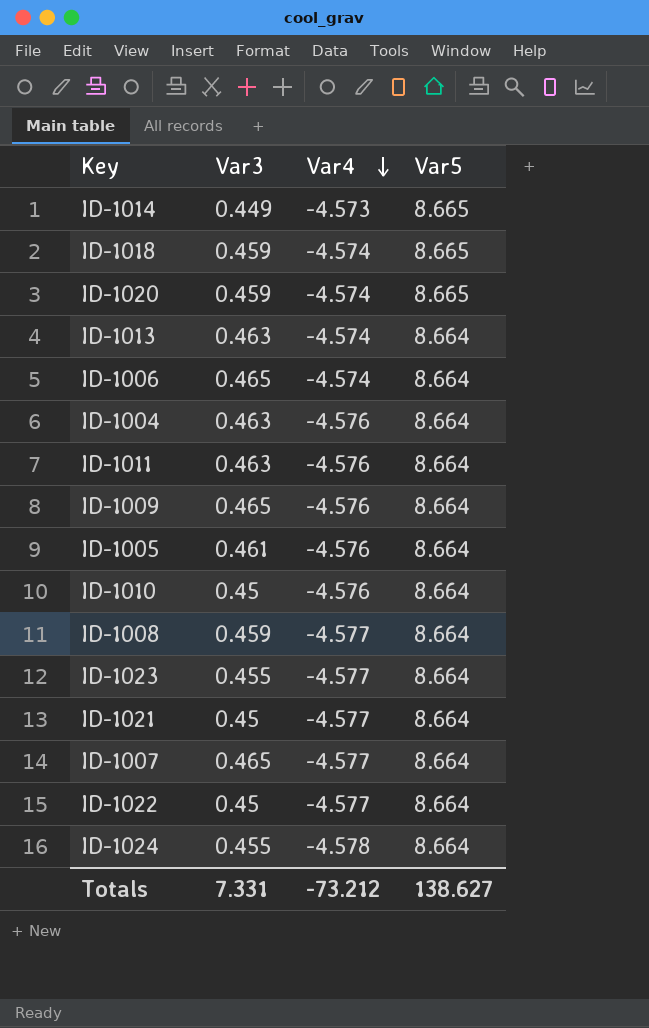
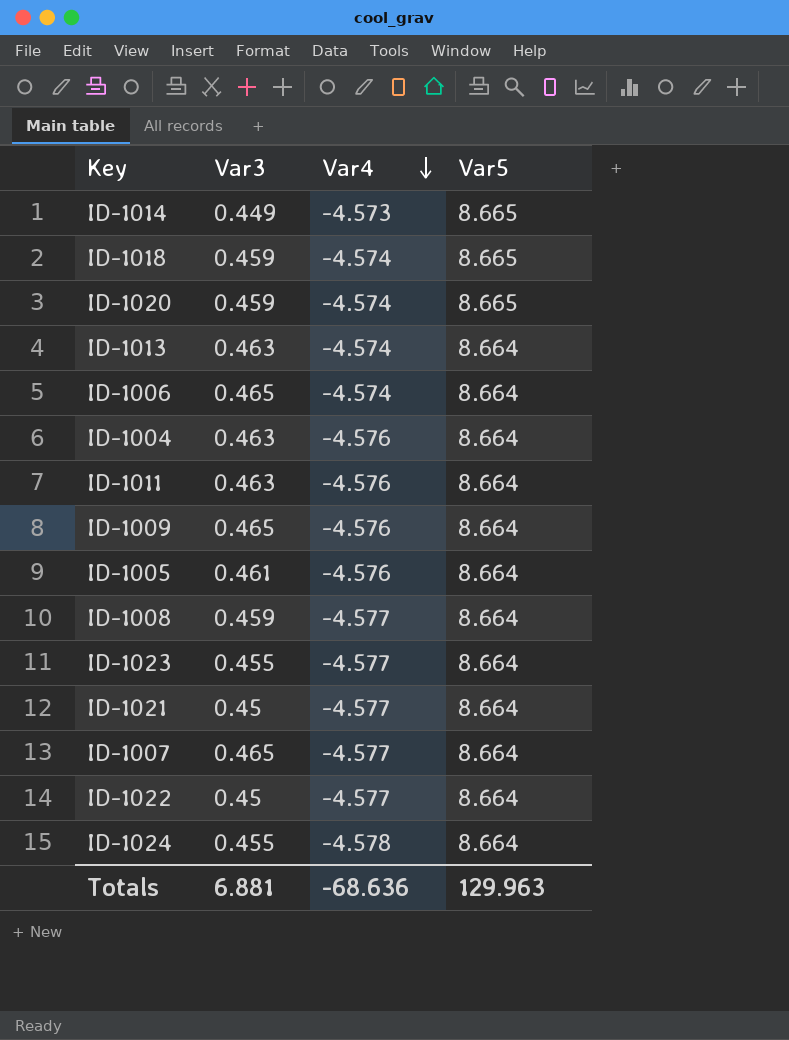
row ID-1010: 0.45 | -4.576 | 8.664 -> none
Totals | Var3: 7.331 -> 6.881
Totals | Var4: -73.212 -> -68.636
Totals | Var5: 138.627 -> 129.963

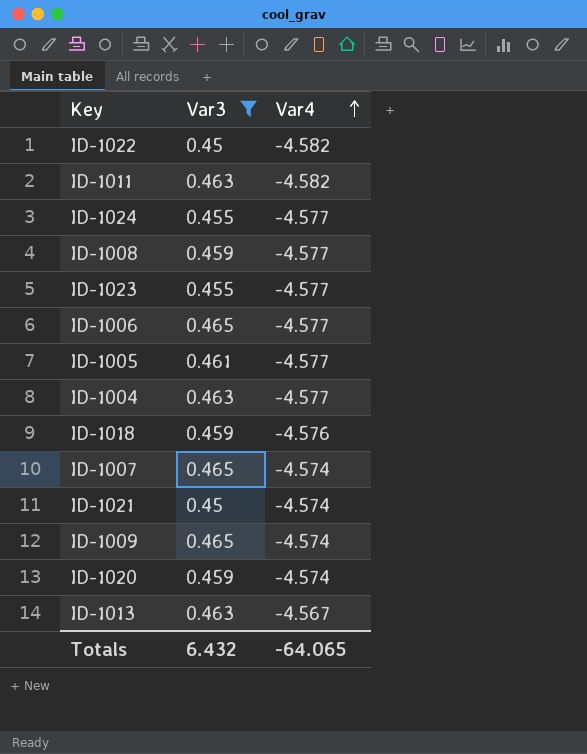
filter: none -> Var3 != 0.449
row order: Var4 descending -> Var4 ascending
column Var5 | position: 4 -> none
ID-1022 | Var4: -4.577 -> -4.582
ID-1011 | Var4: -4.576 -> -4.582
ID-1024 | Var4: -4.578 -> -4.577
ID-1006 | Var4: -4.574 -> -4.577
ID-1005 | Var4: -4.576 -> -4.577
ID-1004 | Var4: -4.576 -> -4.577
ID-1018 | Var4: -4.574 -> -4.576
ID-1007 | Var4: -4.577 -> -4.574
ID-1021 | Var4: -4.577 -> -4.574
ID-1009 | Var4: -4.576 -> -4.574
ID-1013 | Var4: -4.574 -> -4.567
Totals | Var3: 6.881 -> 6.432
Totals | Var4: -68.636 -> -64.065

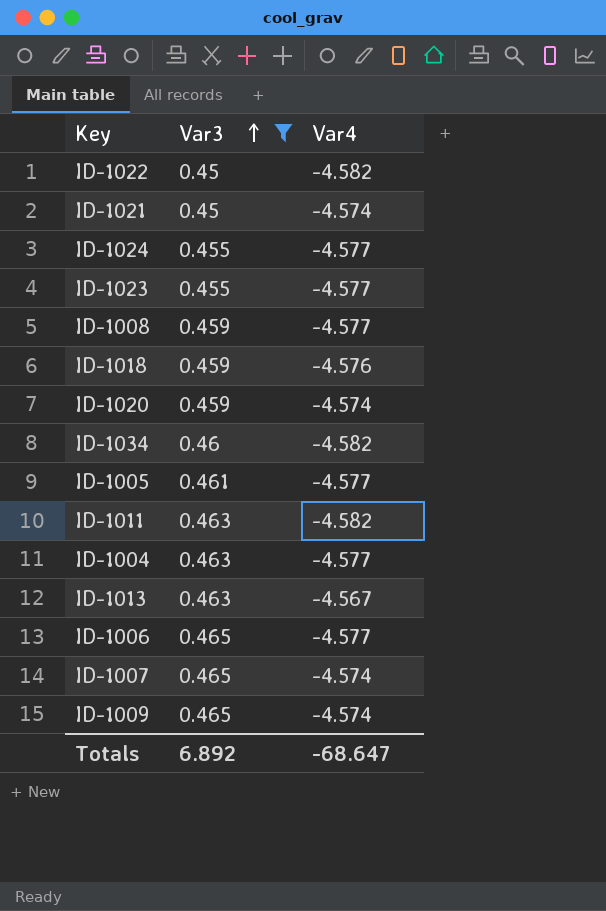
row order: Var4 ascending -> Var3 ascending
row ID-1034: none -> 0.46 | -4.582
Totals | Var3: 6.432 -> 6.892
Totals | Var4: -64.065 -> -68.647

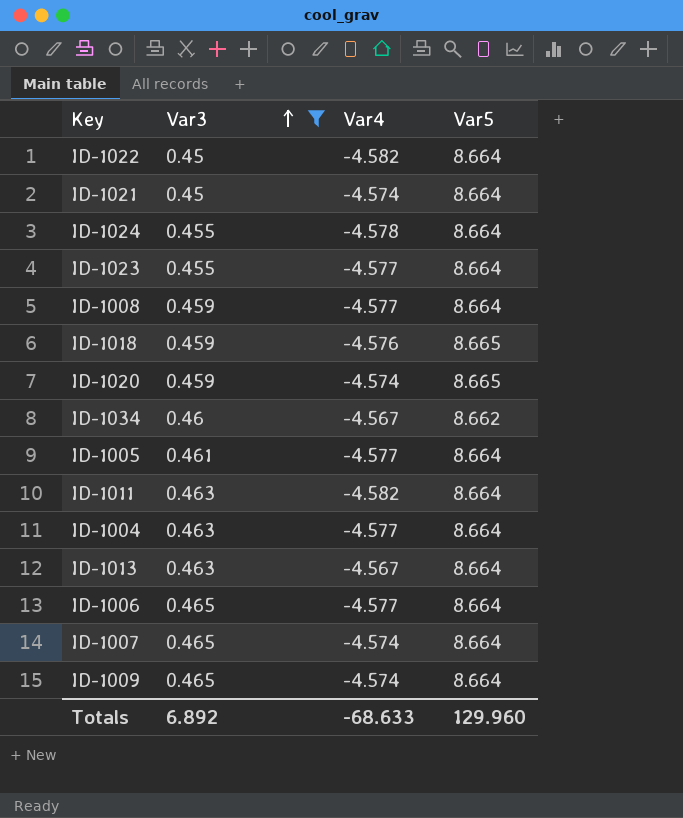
column Var5 | position: none -> 4
ID-1024 | Var4: -4.577 -> -4.578
ID-1034 | Var4: -4.582 -> -4.567
Totals | Var4: -68.647 -> -68.633

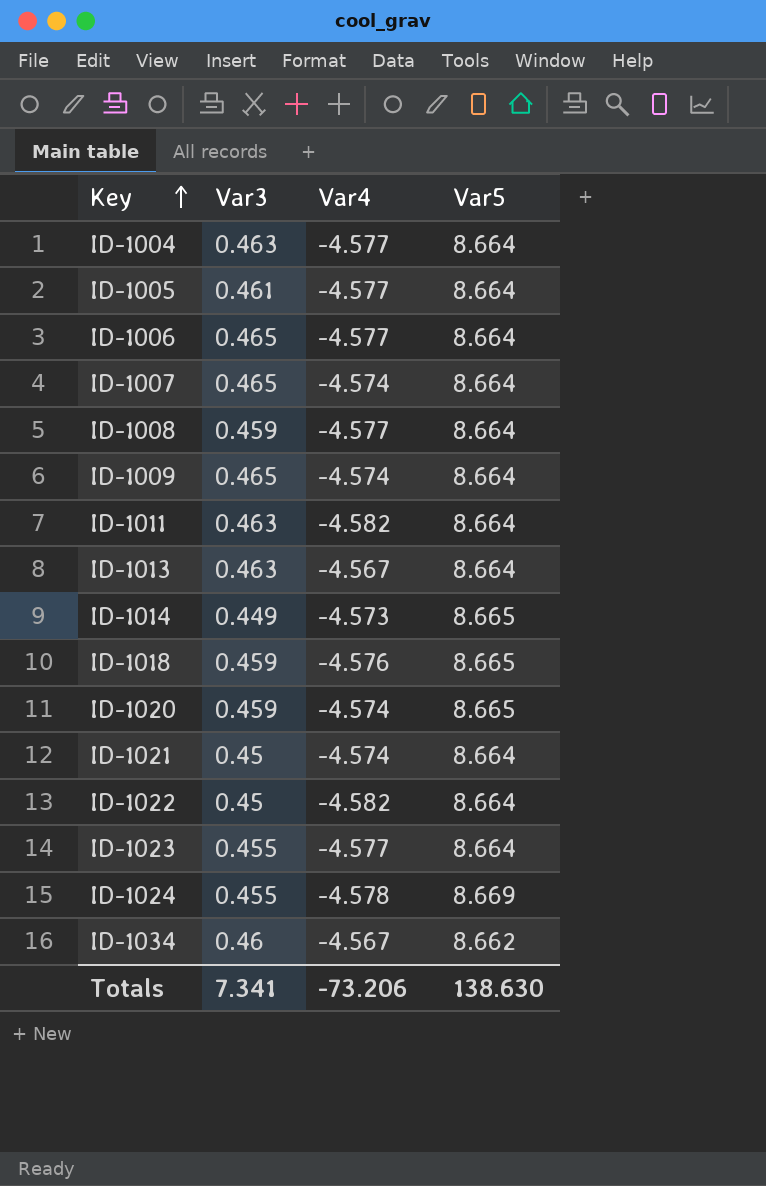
filter: Var3 != 0.449 -> none
row order: Var3 ascending -> Key ascending
ID-1024 | Var5: 8.664 -> 8.669
Totals | Var3: 6.892 -> 7.341
Totals | Var4: -68.633 -> -73.206
Totals | Var5: 129.960 -> 138.630

